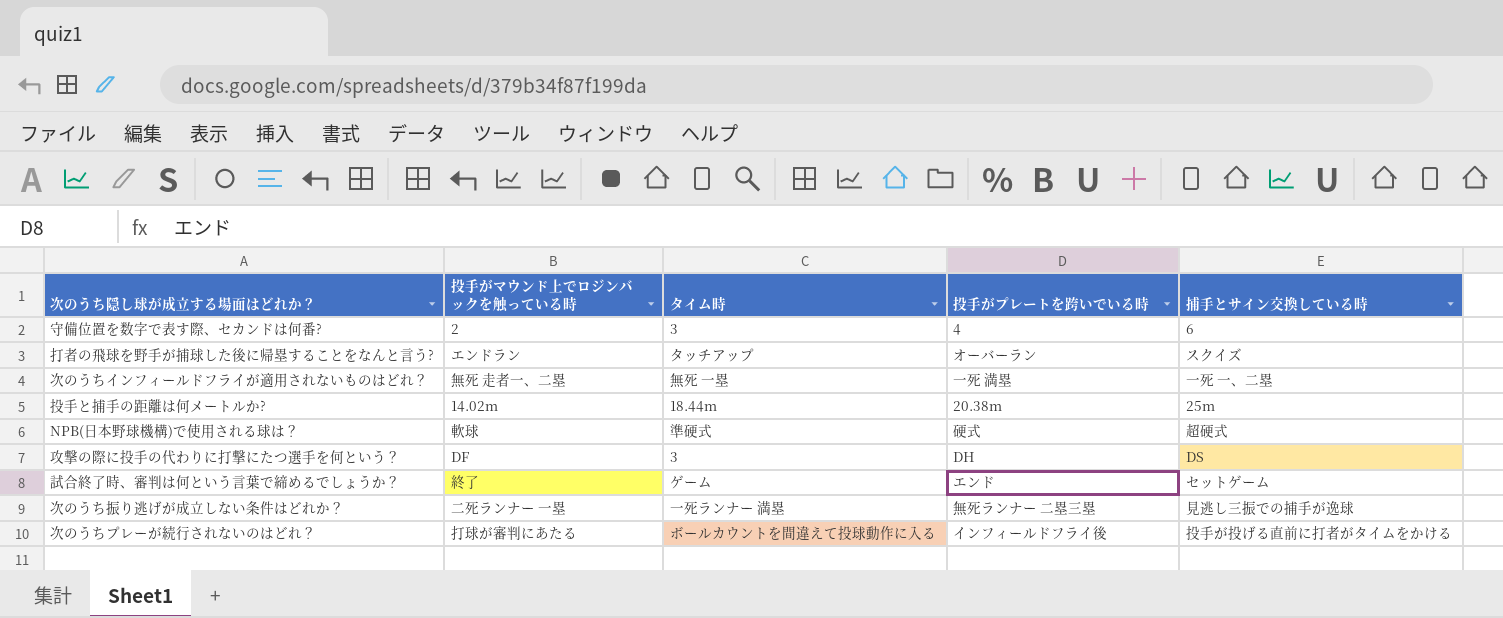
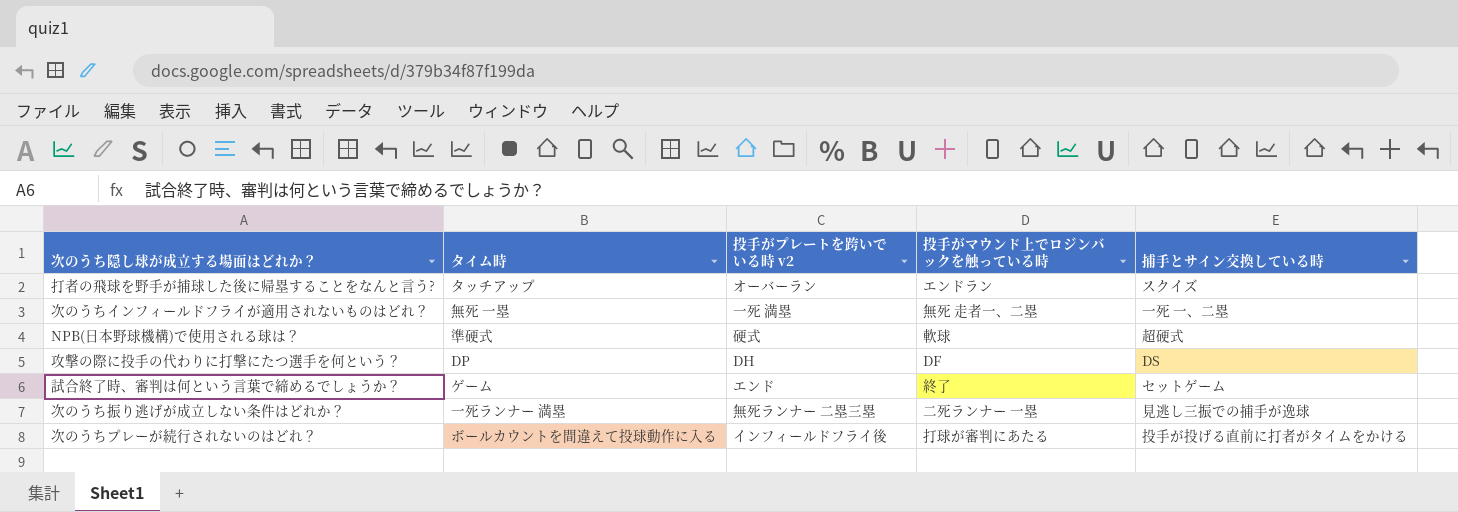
column name: 投手がプレートを跨いでいる時 -> 投手がプレートを跨いでいる時 v2
column 投手がマウンド上でロジンバックを触っている時 | position: 2 -> 4
row 守備位置を数字で表す際、セカンドは何番?: 2 | 3 | 4 | 6 -> none
row 投手と捕手の距離は何メートルか?: 14.02m | 18.44m | 20.38m | 25m -> none
攻撃の際に投手の代わりに打撃にたつ選手を何という？ | タイム時: 3 -> DP

